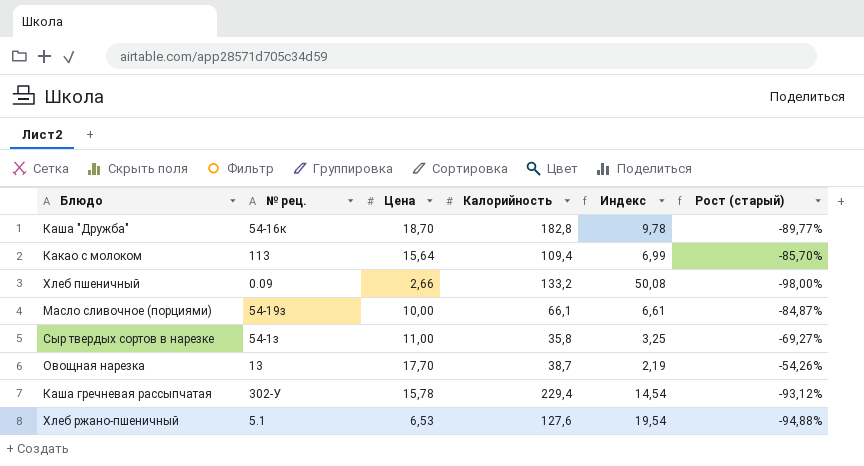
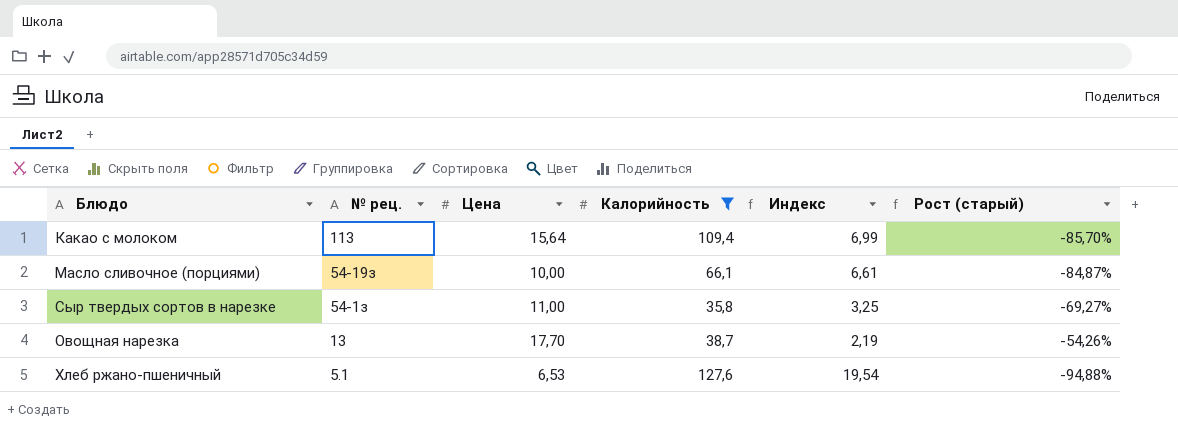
filter: none -> Калорийность <= 127,6

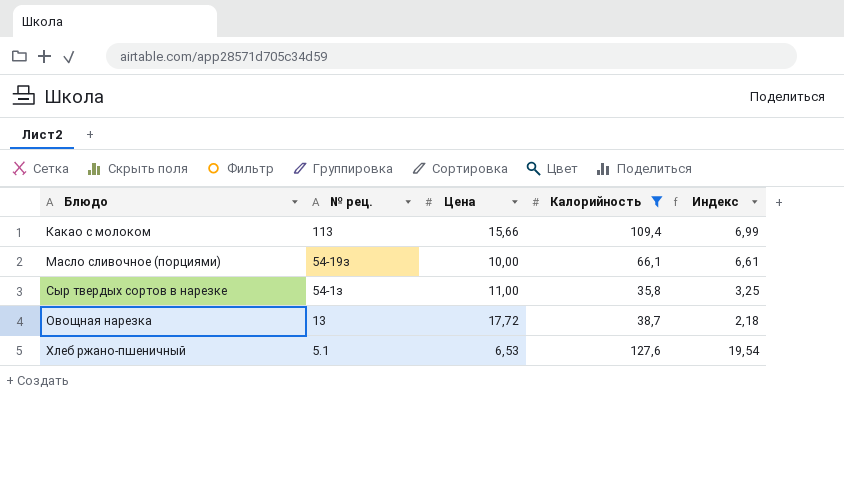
column Рост (старый) | formula: ([Цена] - [Калорийность]) / [Калорийность] -> none
Какао с молоком | Цена: 15,64 -> 15,66
Овощная нарезка | Цена: 17,70 -> 17,72
Овощная нарезка | Индекс: 2,19 -> 2,18

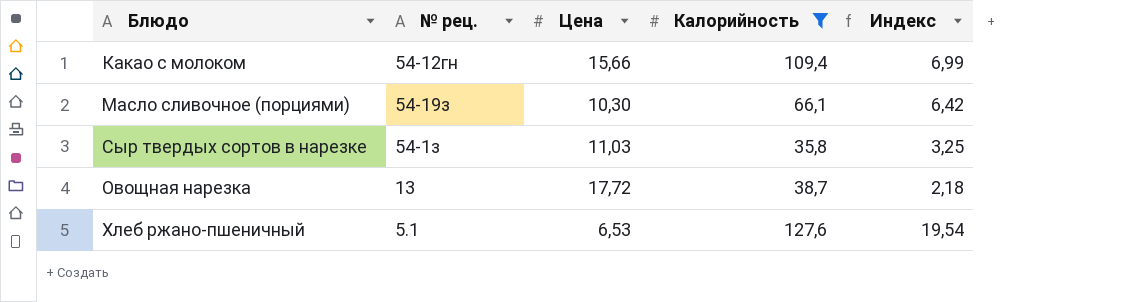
Какао с молоком | № рец.: 113 -> 54-12гн
Масло сливочное (порциями) | Цена: 10,00 -> 10,30
Масло сливочное (порциями) | Индекс: 6,61 -> 6,42
Сыр твердых сортов в нарезке | Цена: 11,00 -> 11,03

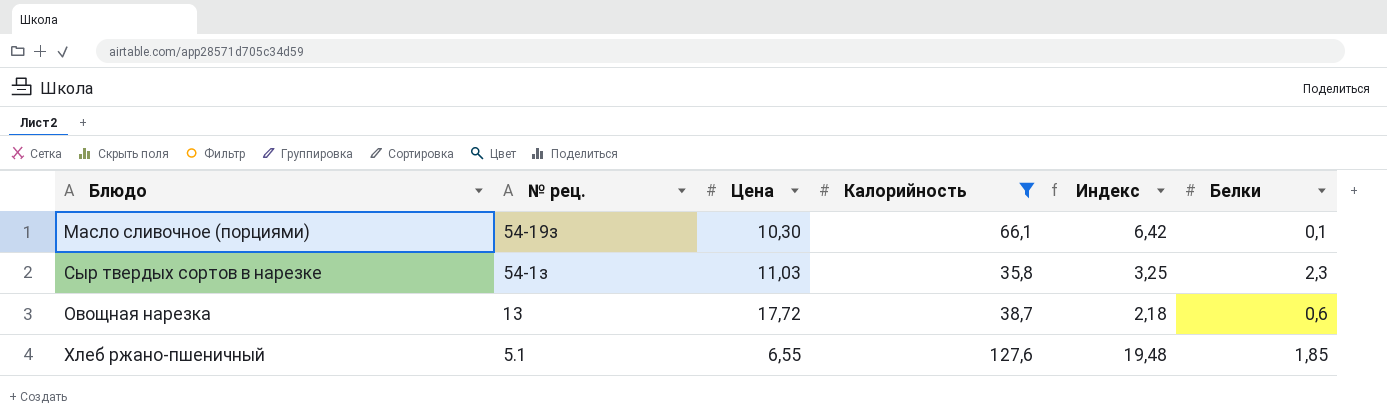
column Белки | position: none -> 6
row Какао с молоком: 54-12гн | 15,66 | 109,4 | 6,99 -> none
Хлеб ржано-пшеничный | Цена: 6,53 -> 6,55
Хлеб ржано-пшеничный | Индекс: 19,54 -> 19,48

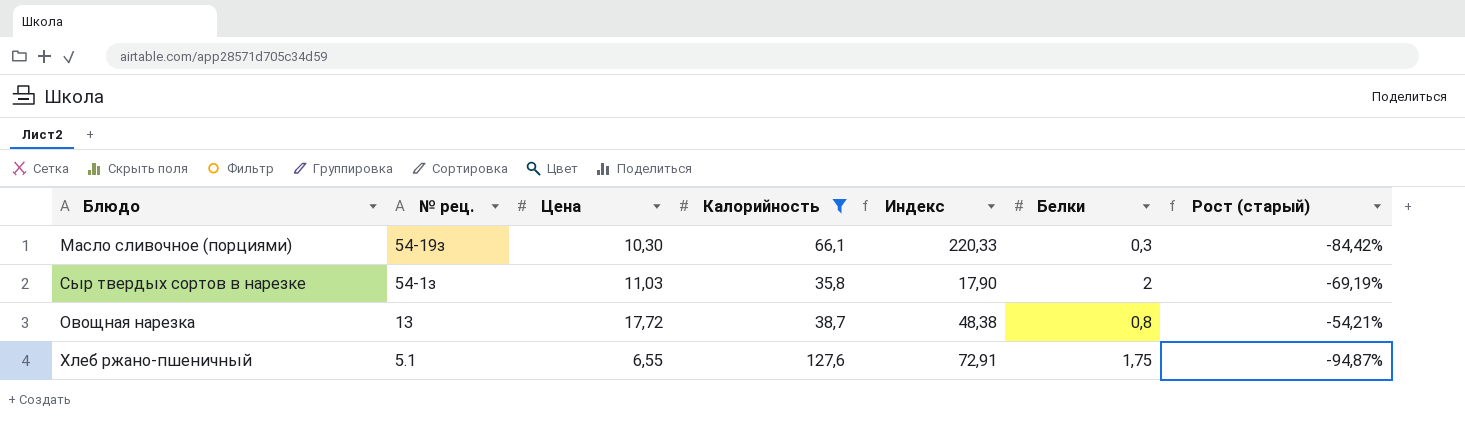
column Индекс | formula: [Калорийность] / [Цена] -> [Калорийность] / [Белки]
column Рост (старый) | formula: none -> ([Цена] - [Калорийность]) / [Калорийность]
Масло сливочное (порциями) | Белки: 0,1 -> 0,3
Сыр твердых сортов в нарезке | Белки: 2,3 -> 2
Овощная нарезка | Белки: 0,6 -> 0,8
Хлеб ржано-пшеничный | Белки: 1,85 -> 1,75

